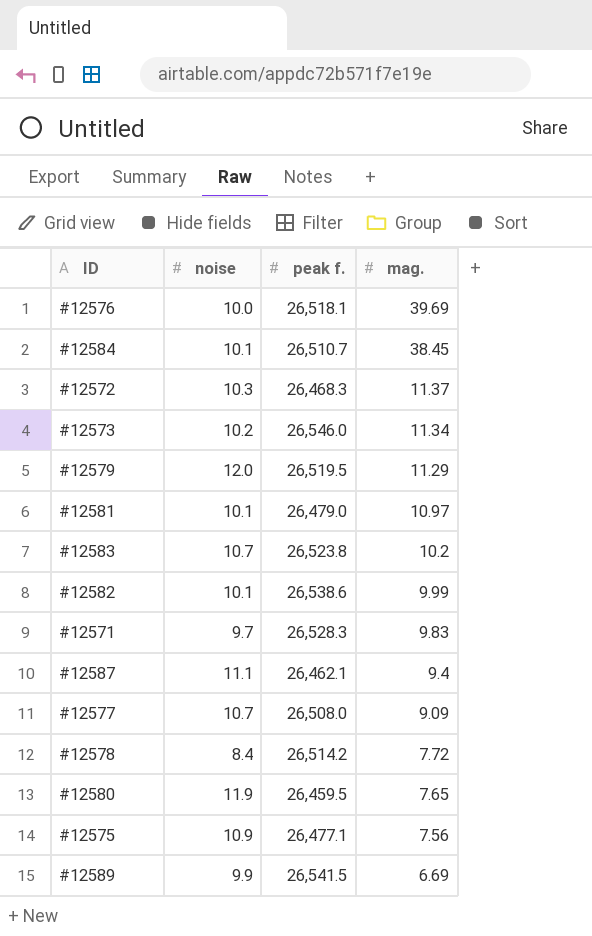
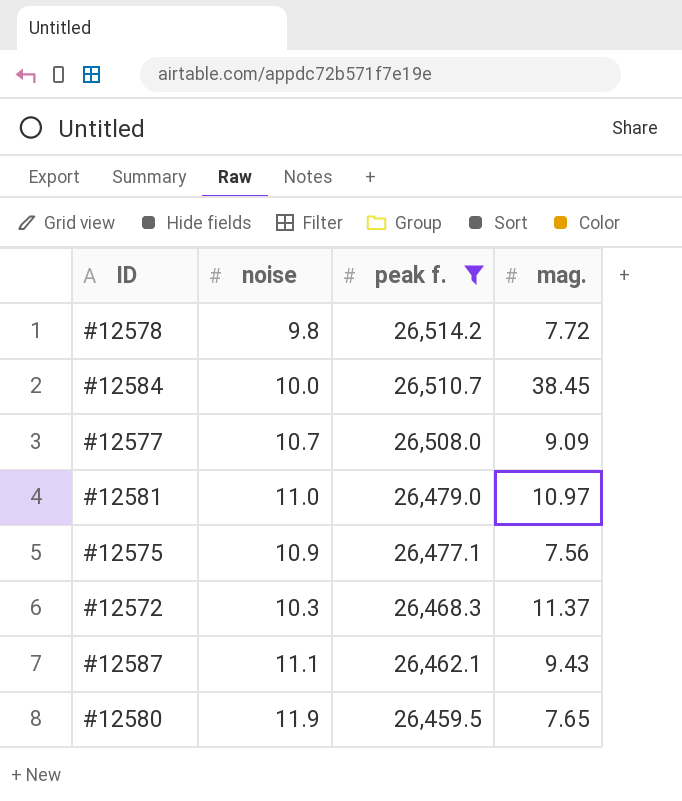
filter: none -> peak f. <= 26,514.2
row order: mag. descending -> peak f. descending
#12578 | noise: 8.4 -> 9.8
#12584 | noise: 10.1 -> 10.0
#12581 | noise: 10.1 -> 11.0
#12587 | mag.: 9.4 -> 9.43

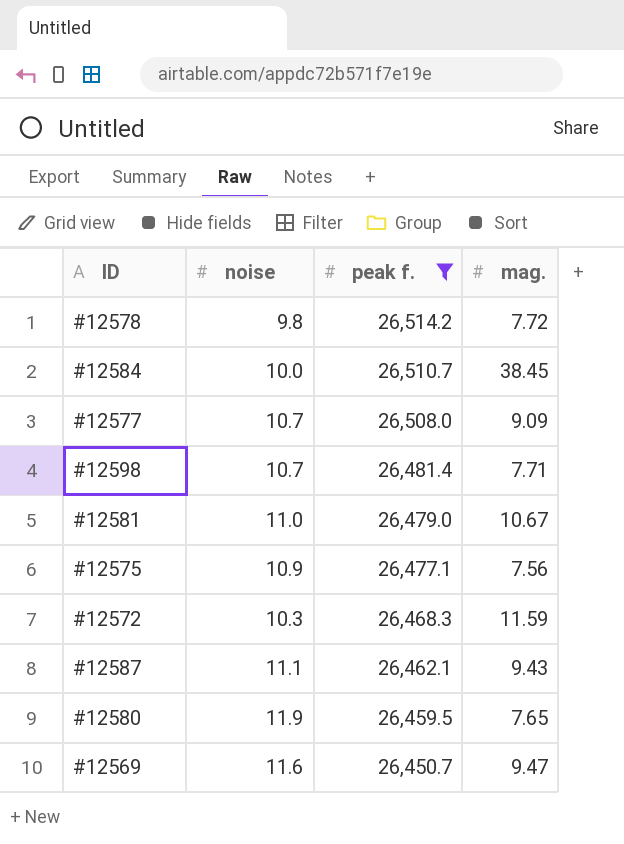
row #12598: none -> 10.7 | 26,481.4 | 7.71
#12581 | mag.: 10.97 -> 10.67
#12572 | mag.: 11.37 -> 11.59
row #12569: none -> 11.6 | 26,450.7 | 9.47

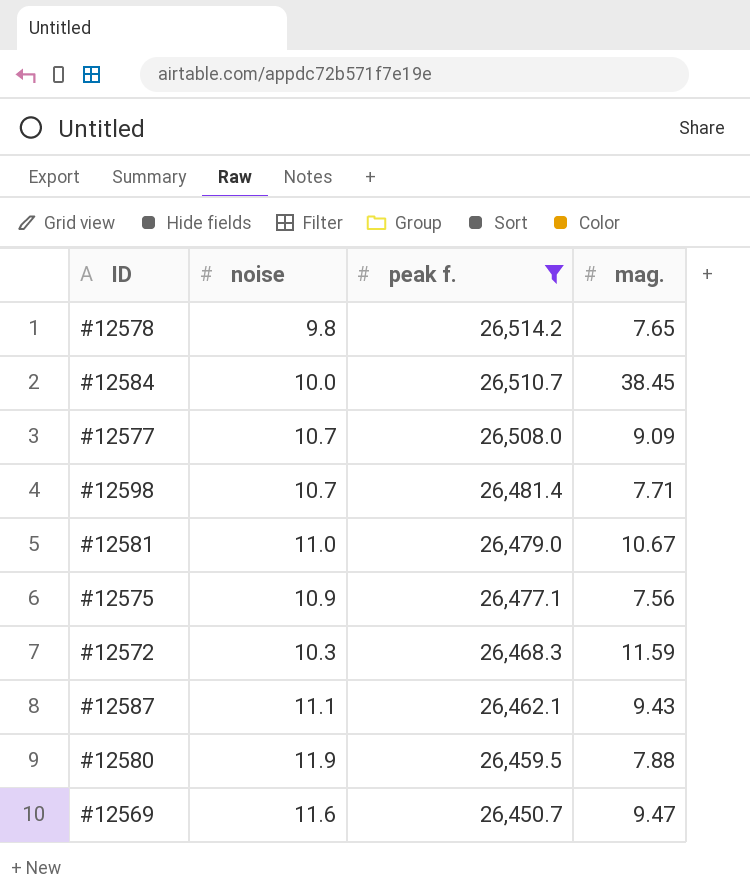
#12578 | mag.: 7.72 -> 7.65
#12580 | mag.: 7.65 -> 7.88

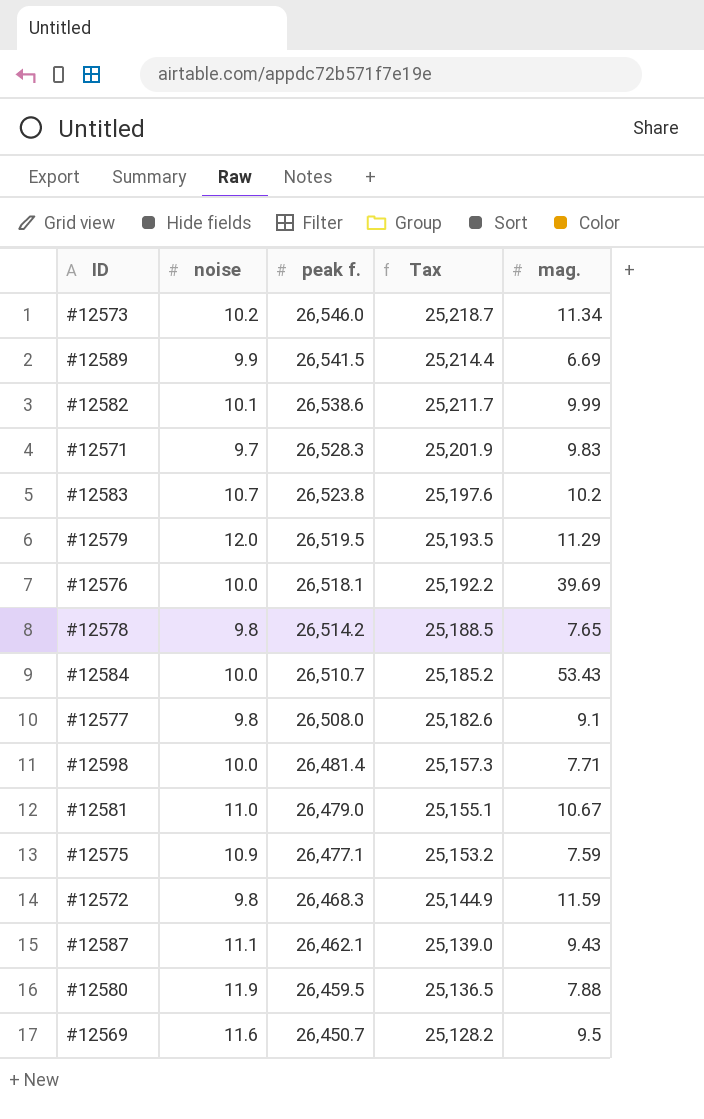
filter: peak f. <= 26,514.2 -> none
column Tax | formula: none -> [peak f.] * 0.95
#12584 | mag.: 38.45 -> 53.43
#12577 | noise: 10.7 -> 9.8
#12577 | mag.: 9.09 -> 9.1
#12598 | noise: 10.7 -> 10.0
#12575 | mag.: 7.56 -> 7.59
#12572 | noise: 10.3 -> 9.8
#12569 | mag.: 9.47 -> 9.5

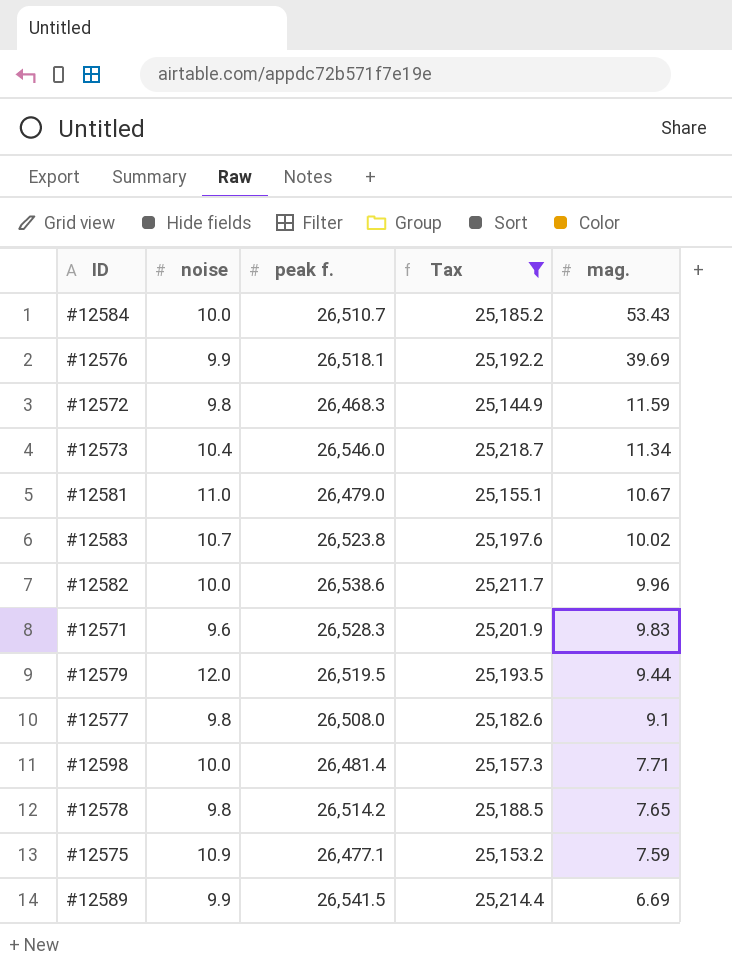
filter: none -> Tax >= 25,144.9
row order: peak f. descending -> mag. descending
#12576 | noise: 10.0 -> 9.9
#12573 | noise: 10.2 -> 10.4
#12583 | mag.: 10.2 -> 10.02
#12582 | noise: 10.1 -> 10.0
#12582 | mag.: 9.99 -> 9.96
#12571 | noise: 9.7 -> 9.6
#12579 | mag.: 11.29 -> 9.44

